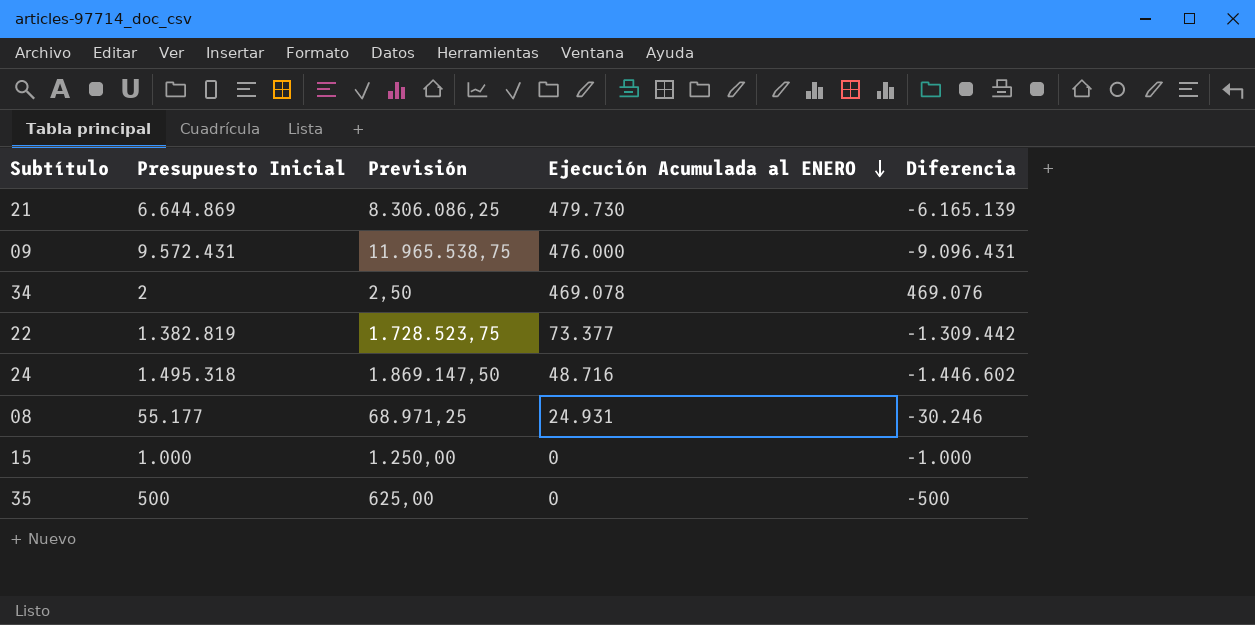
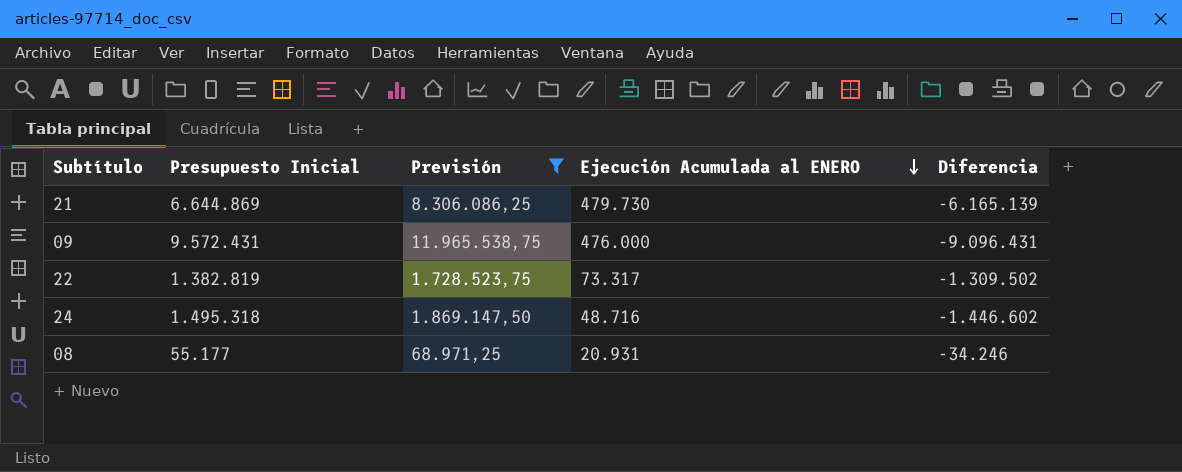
filter: none -> Previsión >= 68.971,25
22 | Ejecución Acumulada al ENERO: 73.377 -> 73.317
22 | Diferencia: -1.309.442 -> -1.309.502
08 | Ejecución Acumulada al ENERO: 24.931 -> 20.931
08 | Diferencia: -30.246 -> -34.246

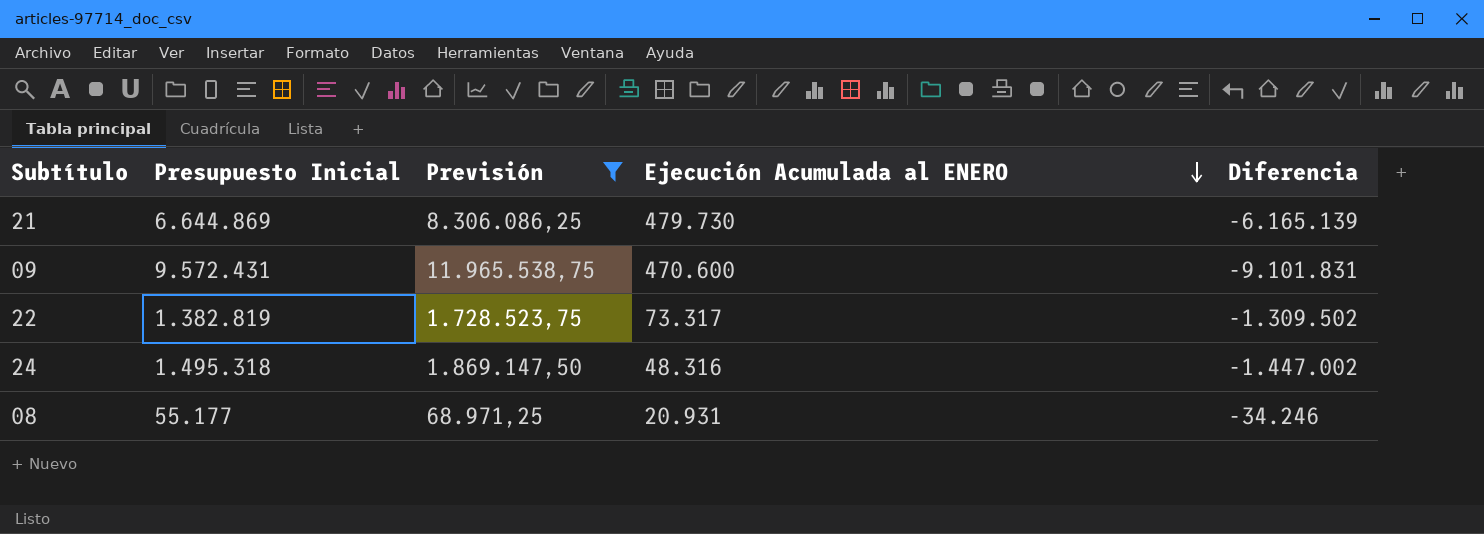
09 | Ejecución Acumulada al ENERO: 476.000 -> 470.600
09 | Diferencia: -9.096.431 -> -9.101.831
24 | Ejecución Acumulada al ENERO: 48.716 -> 48.316
24 | Diferencia: -1.446.602 -> -1.447.002

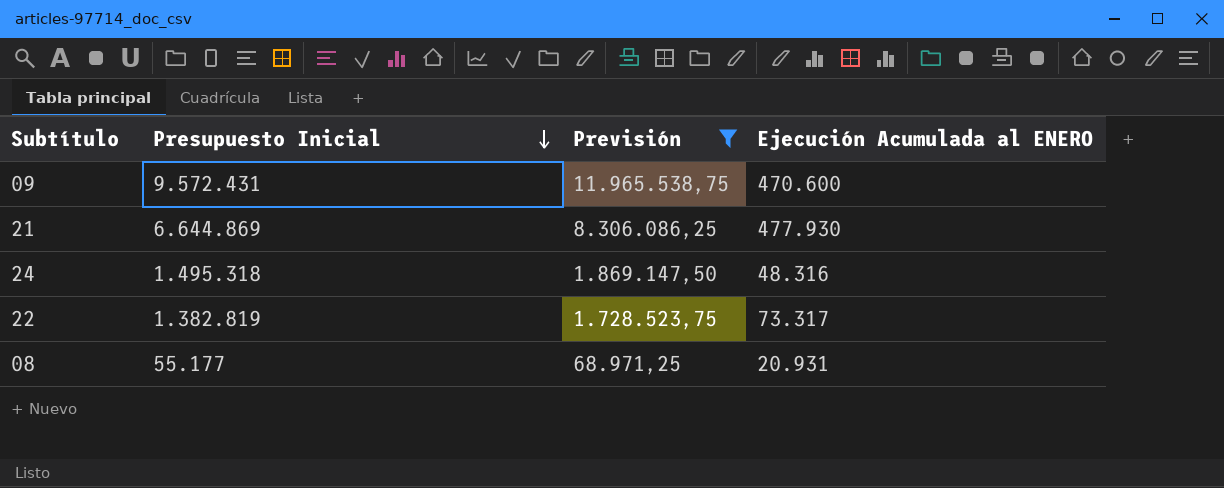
row order: Ejecución Acumulada al ENERO descending -> Presupuesto Inicial descending
column Diferencia | formula: [Ejecución Acumulada al ENERO] - [Presupuesto Inicial] -> none
21 | Ejecución Acumulada al ENERO: 479.730 -> 477.930

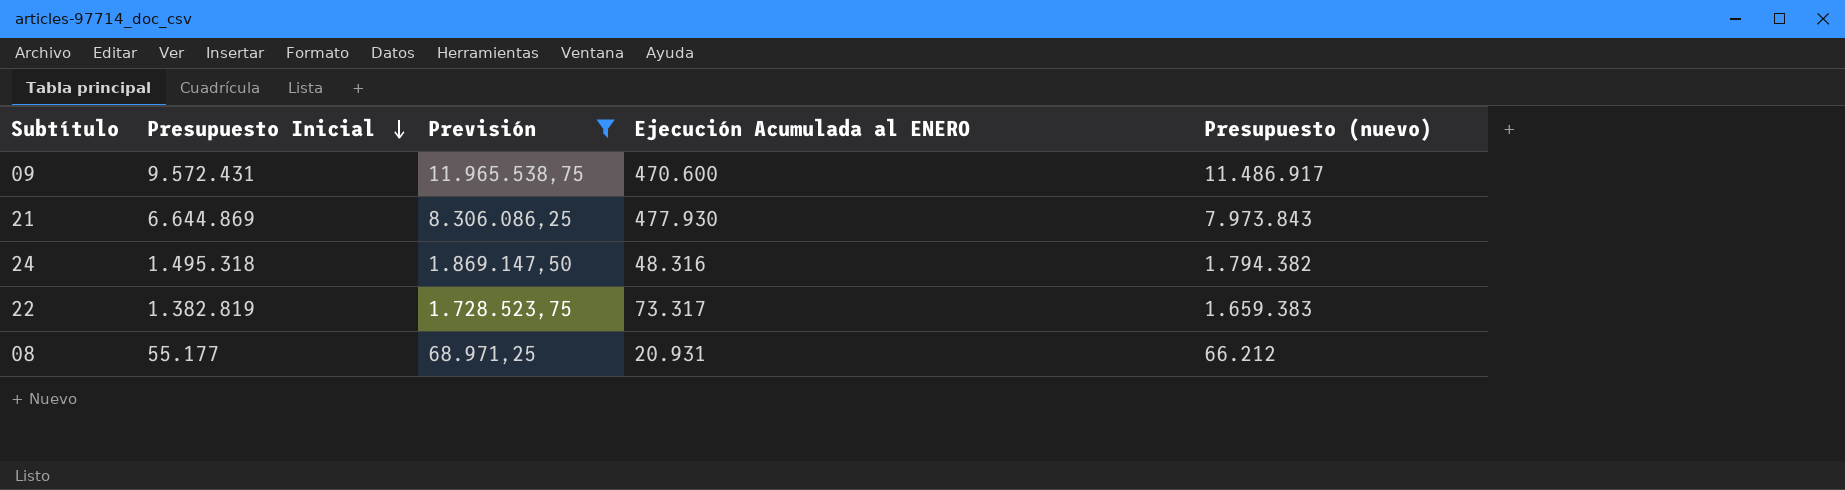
column Presupuesto (nuevo) | formula: none -> [Presupuesto Inicial] * 1,2

